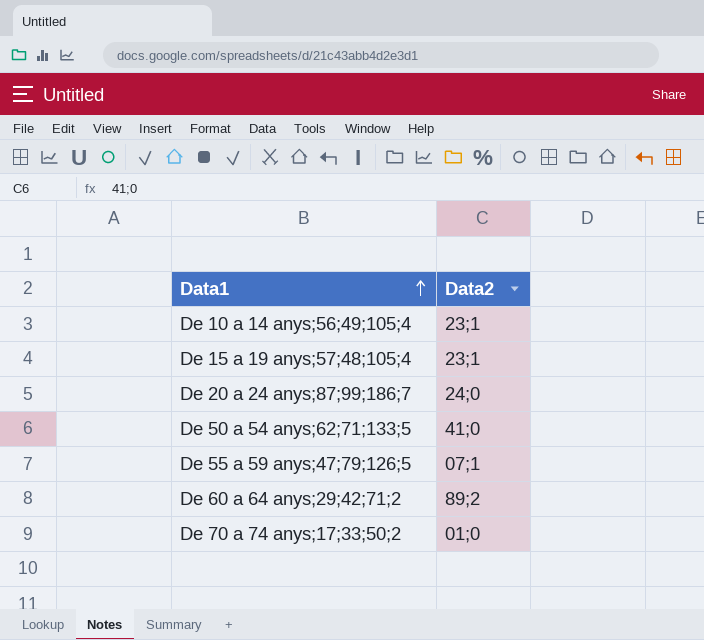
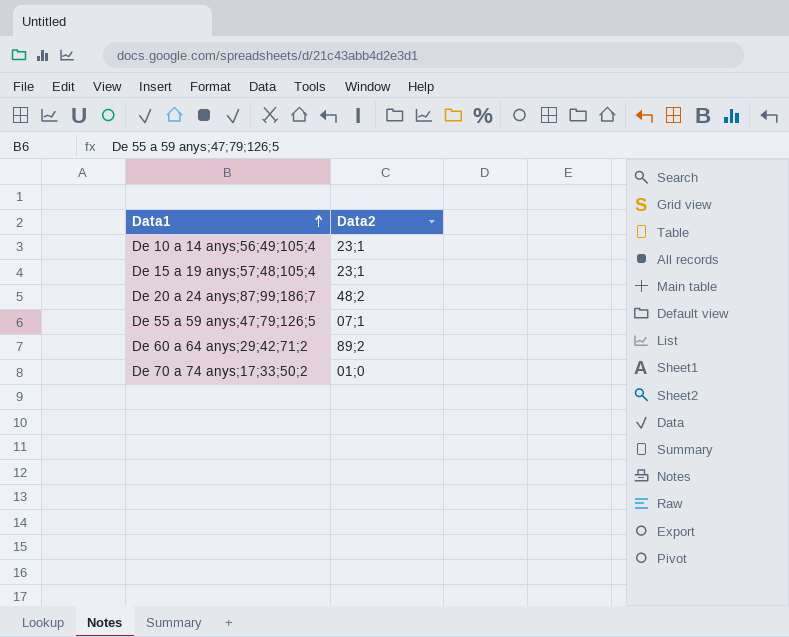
row De 50 a 54 anys;62;71;133;5: 41;0 -> none
De 20 a 24 anys;87;99;186;7 | Data2: 24;0 -> 48;2

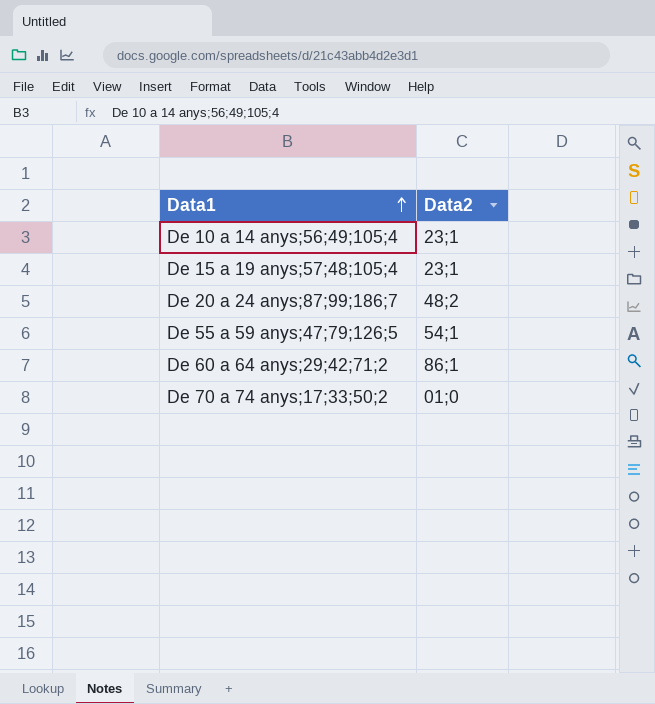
De 55 a 59 anys;47;79;126;5 | Data2: 07;1 -> 54;1
De 60 a 64 anys;29;42;71;2 | Data2: 89;2 -> 86;1

